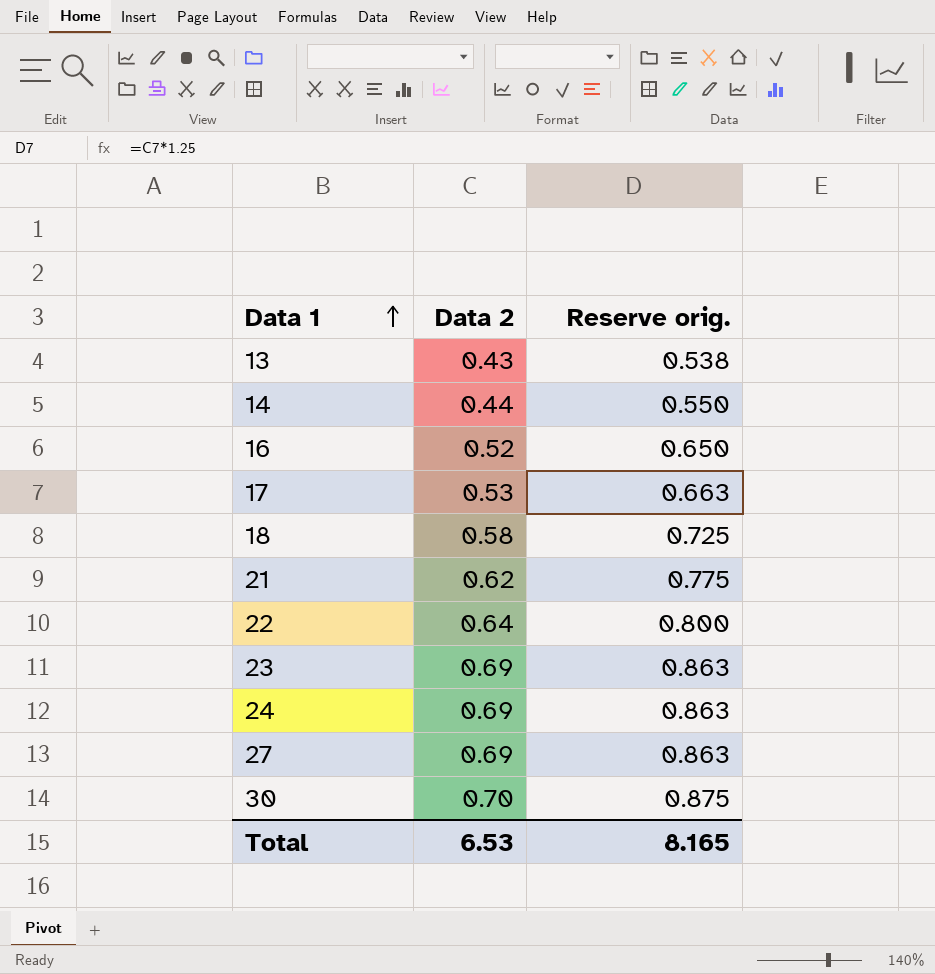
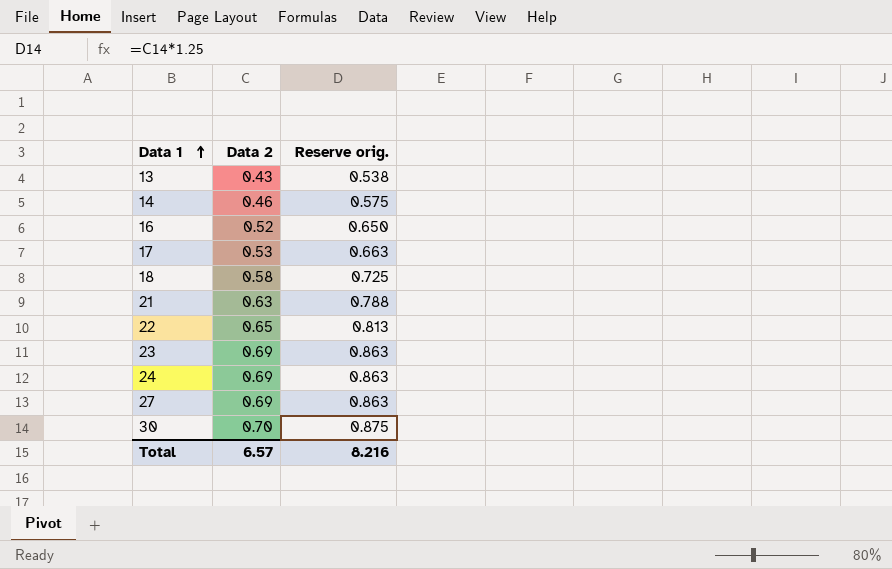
14 | Data 2: 0.44 -> 0.46
14 | Reserve orig.: 0.550 -> 0.575
21 | Data 2: 0.62 -> 0.63
21 | Reserve orig.: 0.775 -> 0.788
22 | Data 2: 0.64 -> 0.65
22 | Reserve orig.: 0.800 -> 0.813
Total | Data 2: 6.53 -> 6.57
Total | Reserve orig.: 8.165 -> 8.216

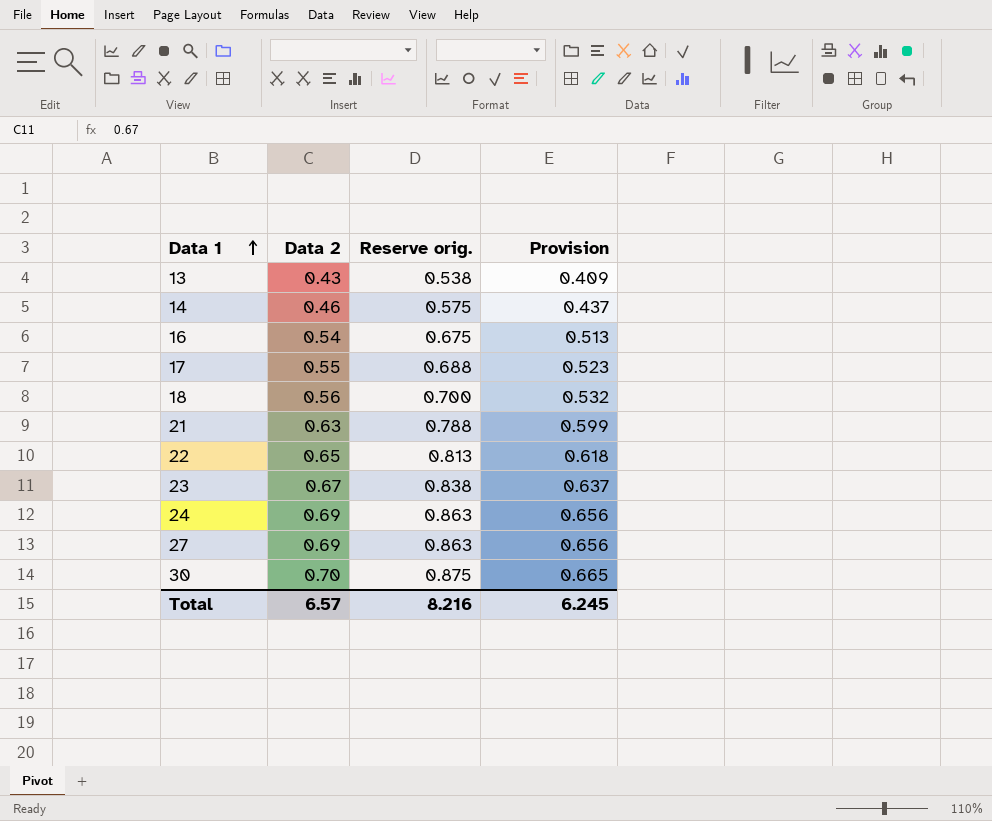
column Provision | formula: none -> [Data 2] * 0.95
16 | Data 2: 0.52 -> 0.54
16 | Reserve orig.: 0.650 -> 0.675
17 | Data 2: 0.53 -> 0.55
17 | Reserve orig.: 0.663 -> 0.688
18 | Data 2: 0.58 -> 0.56
18 | Reserve orig.: 0.725 -> 0.700
23 | Data 2: 0.69 -> 0.67
23 | Reserve orig.: 0.863 -> 0.838

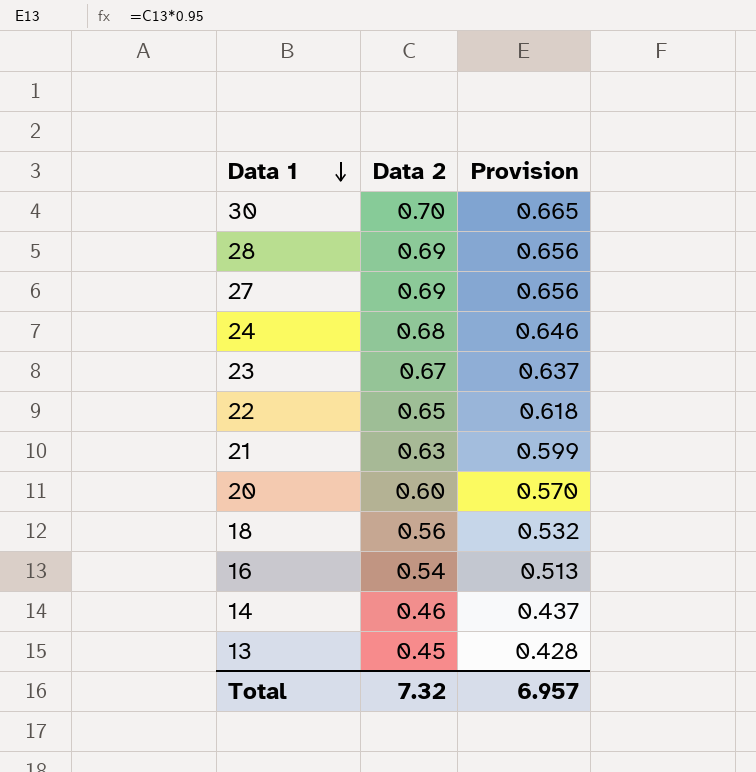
row order: Data 1 ascending -> Data 1 descending
column Reserve orig. | formula: [Data 2] * 1.25 -> none
row 17: 0.55 | 0.688 | 0.523 -> none
row 28: none -> 0.69 | 0.656
24 | Data 2: 0.69 -> 0.68
24 | Provision: 0.656 -> 0.646
row 20: none -> 0.60 | 0.570
13 | Data 2: 0.43 -> 0.45
13 | Provision: 0.409 -> 0.428
Total | Data 2: 6.57 -> 7.32
Total | Provision: 6.245 -> 6.957

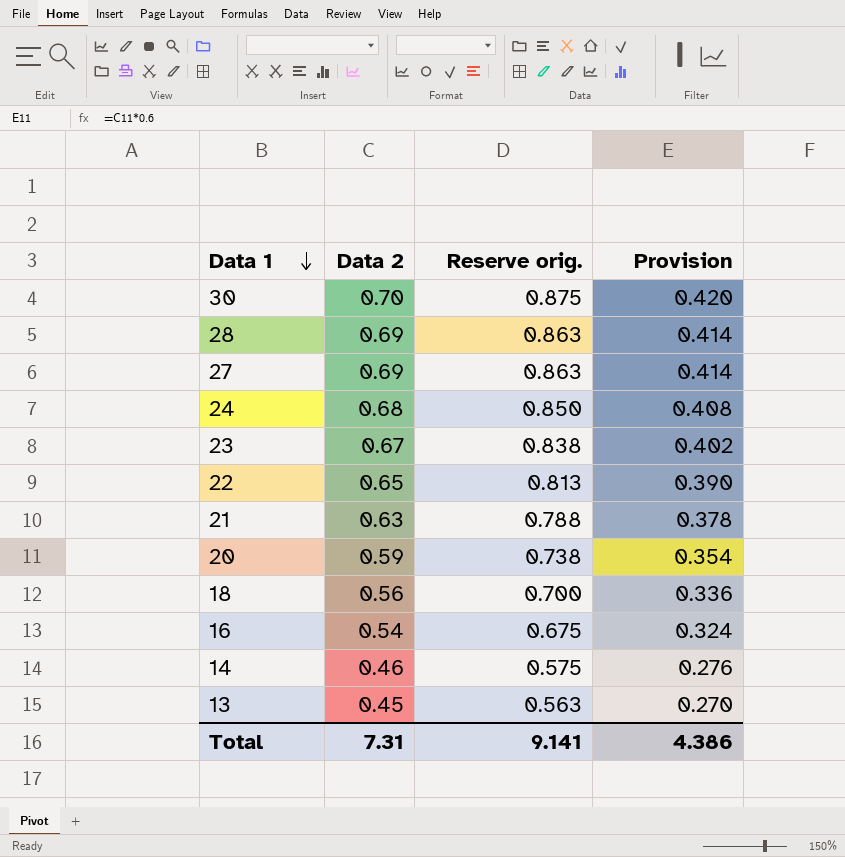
column Reserve orig. | formula: none -> [Data 2] * 1.25
column Provision | formula: [Data 2] * 0.95 -> [Data 2] * 0.6
20 | Data 2: 0.60 -> 0.59
Total | Data 2: 7.32 -> 7.31
Total | Provision: 6.957 -> 4.386

